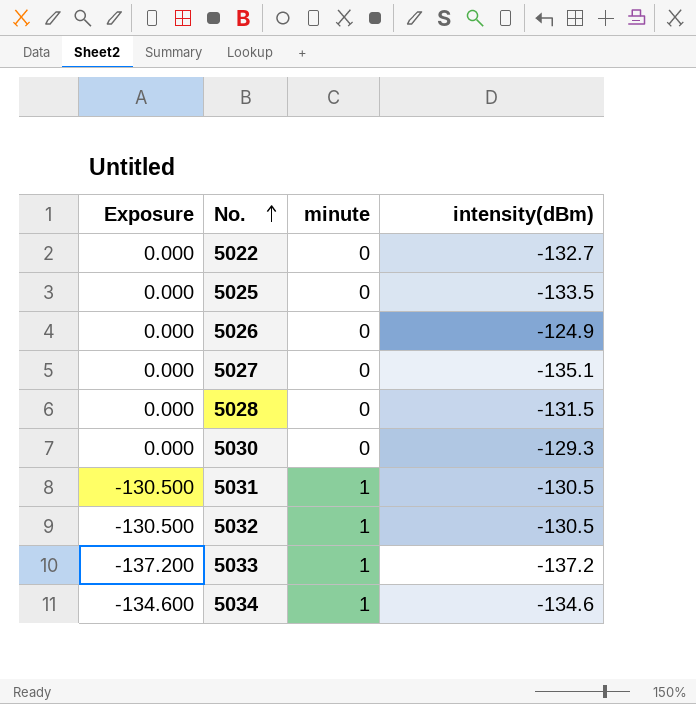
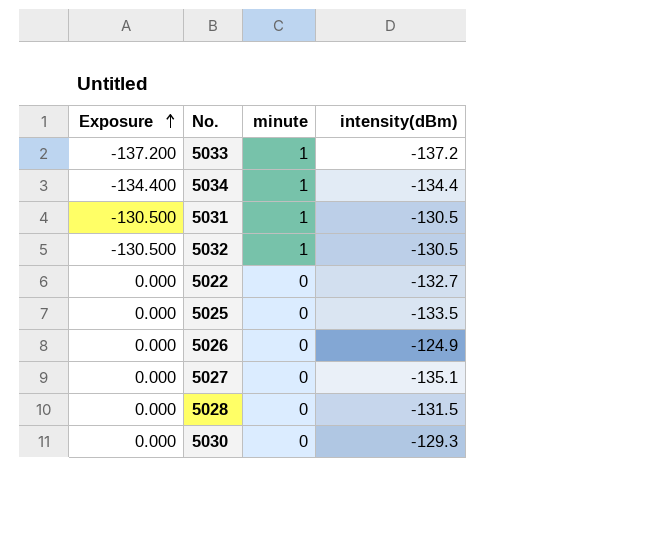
row order: No. ascending -> Exposure ascending
5034 | Exposure: -134.600 -> -134.400
5034 | intensity(dBm): -134.6 -> -134.4

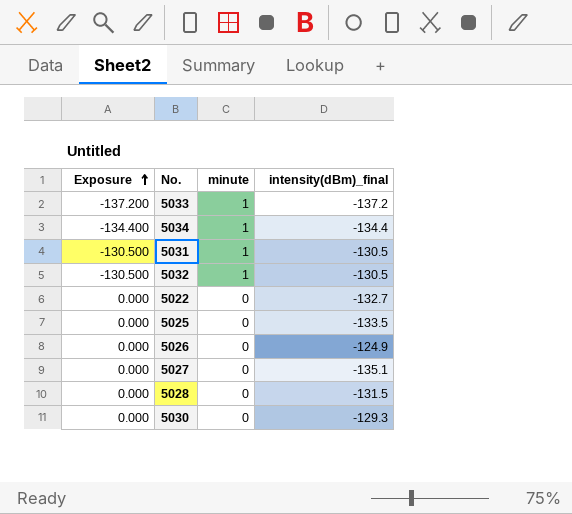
column name: intensity(dBm) -> intensity(dBm)_final

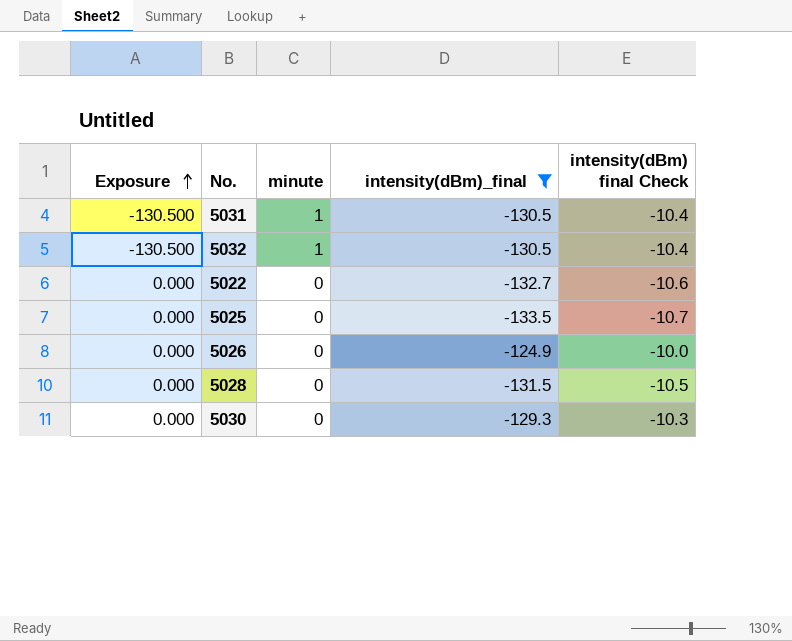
filter: none -> intensity(dBm)_final >= -133.5
column intensity(dBm) final Check | formula: none -> [intensity(dBm)_final] * 0.08

